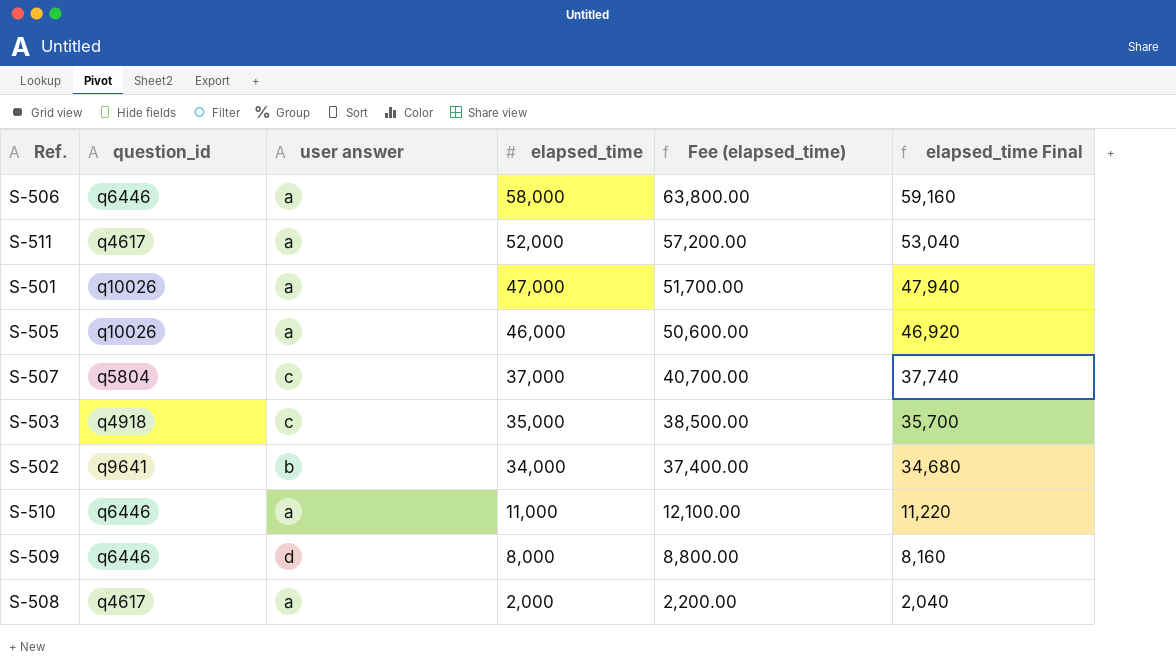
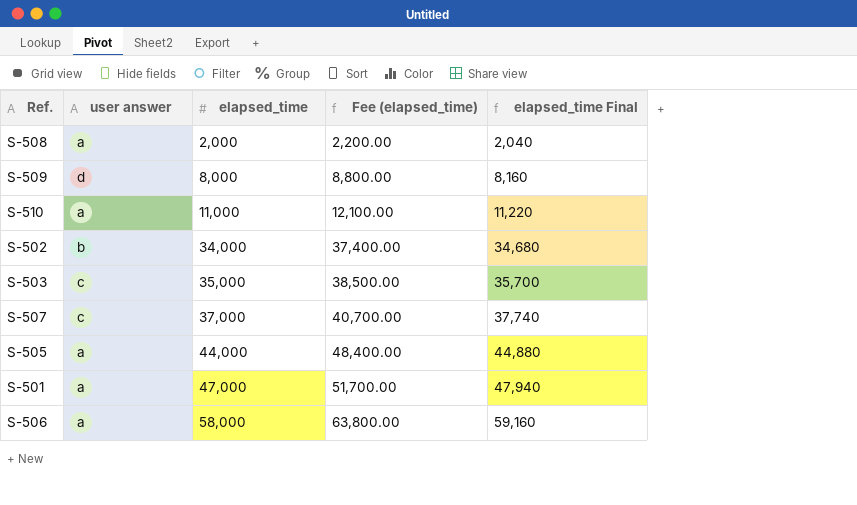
row order: elapsed_time descending -> elapsed_time ascending
column question_id | position: 2 -> none
row S-511: q4617 | a | 52,000 | 57,200.00 | 53,040 -> none
S-505 | elapsed_time: 46,000 -> 44,000
S-505 | Fee (elapsed_time): 50,600.00 -> 48,400.00
S-505 | elapsed_time Final: 46,920 -> 44,880

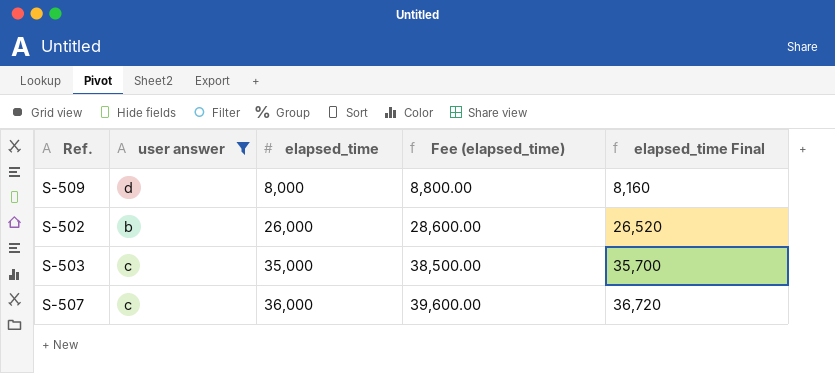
filter: none -> user answer != a
S-502 | elapsed_time: 34,000 -> 26,000
S-502 | Fee (elapsed_time): 37,400.00 -> 28,600.00
S-502 | elapsed_time Final: 34,680 -> 26,520
S-507 | elapsed_time: 37,000 -> 36,000
S-507 | Fee (elapsed_time): 40,700.00 -> 39,600.00
S-507 | elapsed_time Final: 37,740 -> 36,720

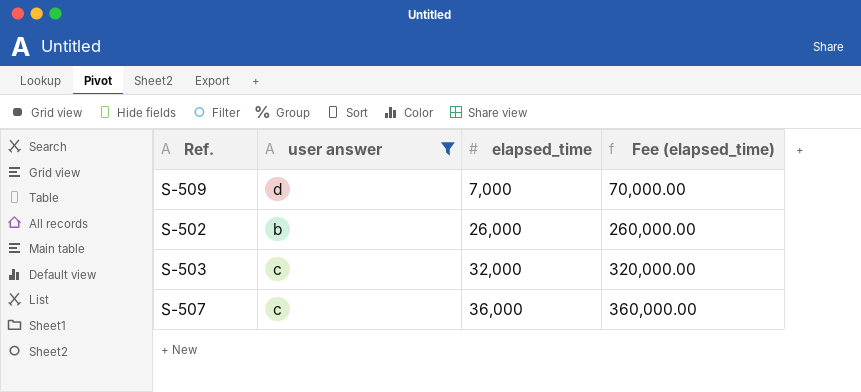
column elapsed_time Final | formula: [elapsed_time] * 1.02 -> none
column Fee (elapsed_time) | formula: [elapsed_time] * 1.1 -> [elapsed_time] * 10
S-509 | elapsed_time: 8,000 -> 7,000
S-503 | elapsed_time: 35,000 -> 32,000

